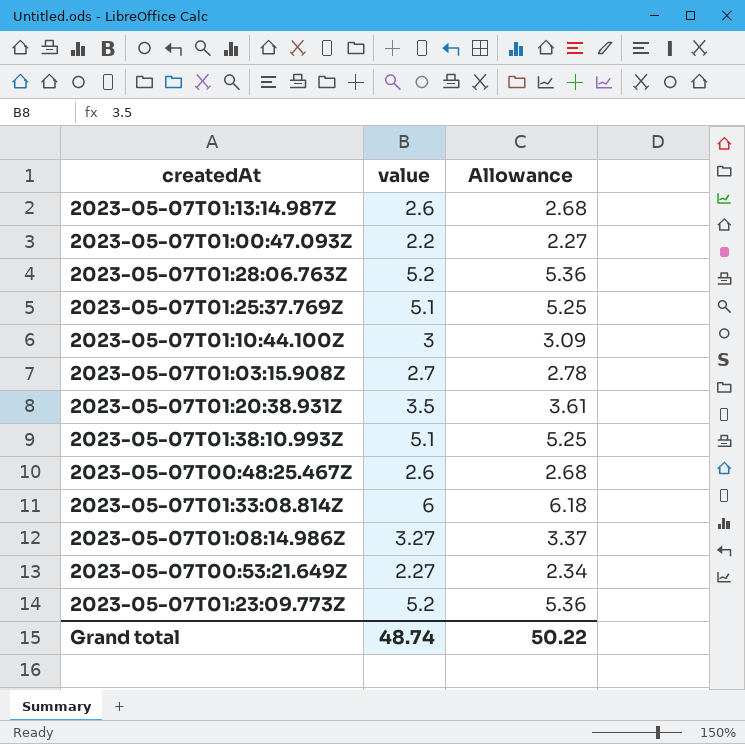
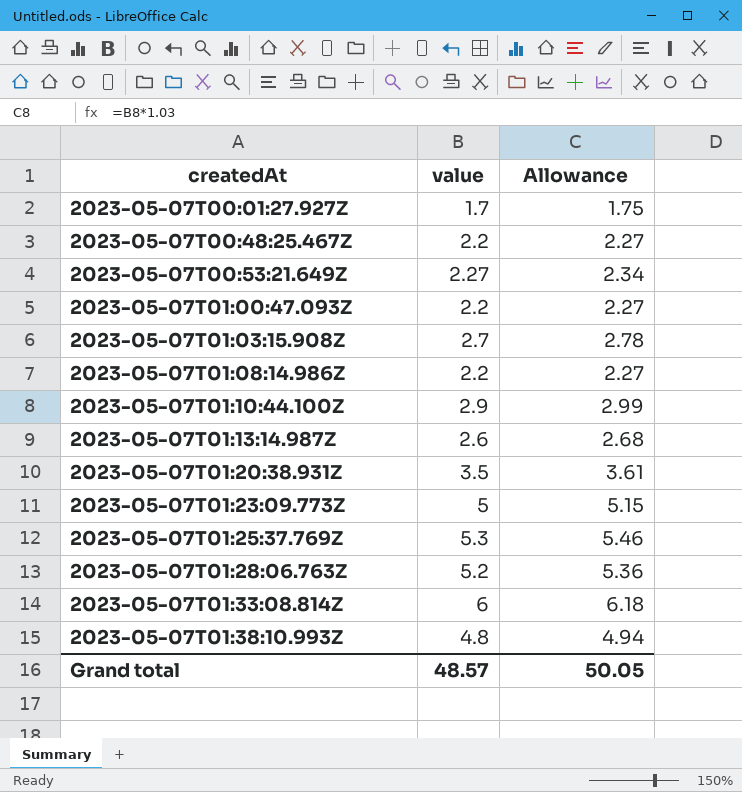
row order: none -> createdAt ascending
row 2023-05-07T00:01:27.927Z: none -> 1.7 | 1.75
2023-05-07T00:48:25.467Z | value: 2.6 -> 2.2
2023-05-07T00:48:25.467Z | Allowance: 2.68 -> 2.27
2023-05-07T01:08:14.986Z | value: 3.27 -> 2.2
2023-05-07T01:08:14.986Z | Allowance: 3.37 -> 2.27
2023-05-07T01:10:44.100Z | value: 3 -> 2.9
2023-05-07T01:10:44.100Z | Allowance: 3.09 -> 2.99
2023-05-07T01:23:09.773Z | value: 5.2 -> 5
2023-05-07T01:23:09.773Z | Allowance: 5.36 -> 5.15
2023-05-07T01:25:37.769Z | value: 5.1 -> 5.3
2023-05-07T01:25:37.769Z | Allowance: 5.25 -> 5.46
2023-05-07T01:38:10.993Z | value: 5.1 -> 4.8
2023-05-07T01:38:10.993Z | Allowance: 5.25 -> 4.94
Grand total | value: 48.74 -> 48.57
Grand total | Allowance: 50.22 -> 50.05

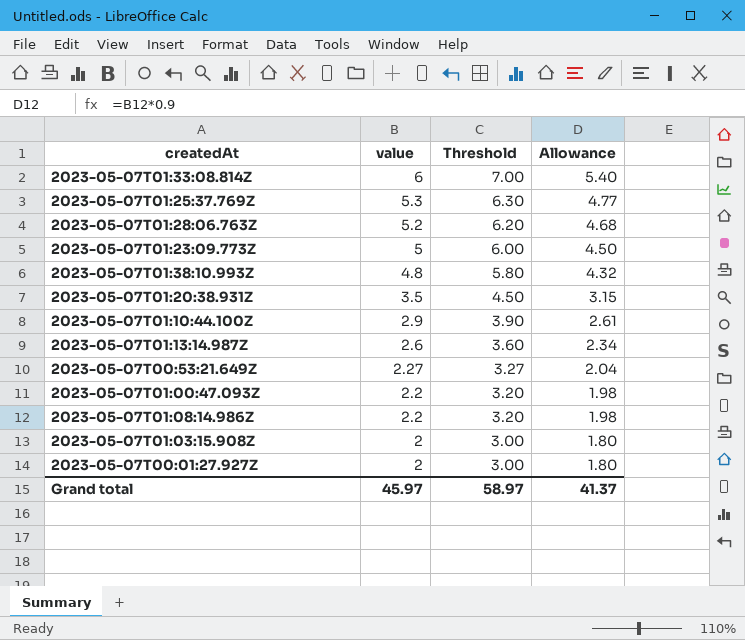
row order: createdAt ascending -> value descending
column Threshold | formula: none -> [value] + 1
column Allowance | formula: [value] * 1.03 -> [value] * 0.9
row 2023-05-07T00:48:25.467Z: 2.2 | 2.27 -> none
2023-05-07T01:03:15.908Z | value: 2.7 -> 2
2023-05-07T00:01:27.927Z | value: 1.7 -> 2
Grand total | value: 48.57 -> 45.97
Grand total | Allowance: 50.05 -> 41.37

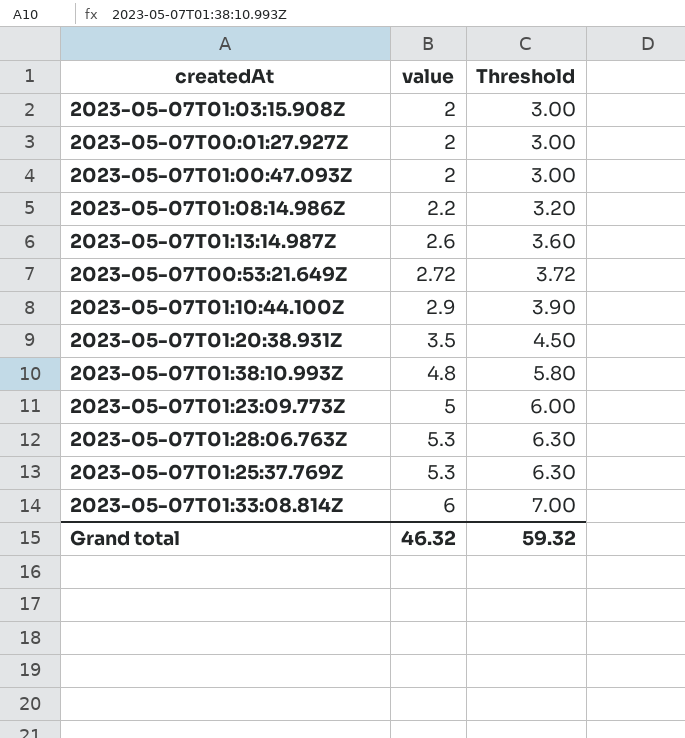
row order: value descending -> value ascending
column Allowance | formula: [value] * 0.9 -> none
2023-05-07T01:00:47.093Z | value: 2.2 -> 2
2023-05-07T01:00:47.093Z | Threshold: 3.20 -> 3.00
2023-05-07T00:53:21.649Z | value: 2.27 -> 2.72
2023-05-07T00:53:21.649Z | Threshold: 3.27 -> 3.72
2023-05-07T01:28:06.763Z | value: 5.2 -> 5.3
2023-05-07T01:28:06.763Z | Threshold: 6.20 -> 6.30
Grand total | value: 45.97 -> 46.32
Grand total | Threshold: 58.97 -> 59.32

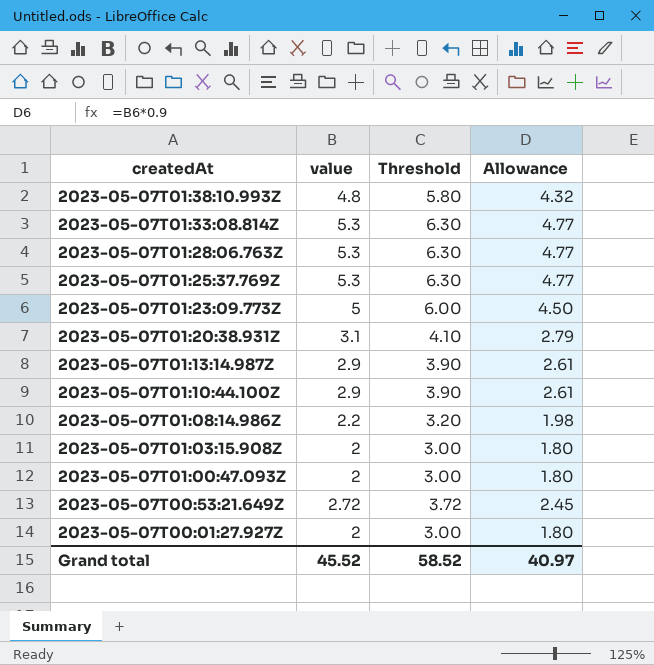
row order: value ascending -> createdAt descending
column Allowance | formula: none -> [value] * 0.9
2023-05-07T01:33:08.814Z | value: 6 -> 5.3
2023-05-07T01:33:08.814Z | Threshold: 7.00 -> 6.30
2023-05-07T01:20:38.931Z | value: 3.5 -> 3.1
2023-05-07T01:20:38.931Z | Threshold: 4.50 -> 4.10
2023-05-07T01:13:14.987Z | value: 2.6 -> 2.9
2023-05-07T01:13:14.987Z | Threshold: 3.60 -> 3.90
Grand total | value: 46.32 -> 45.52
Grand total | Threshold: 59.32 -> 58.52

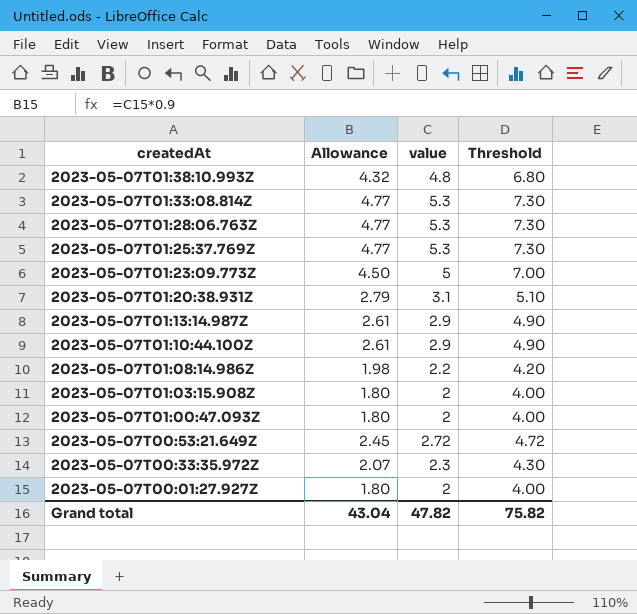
column Allowance | position: 4 -> 2
column Threshold | formula: [value] + 1 -> [value] + 2
row 2023-05-07T00:33:35.972Z: none -> 2.07 | 2.3 | 4.30
Grand total | Allowance: 40.97 -> 43.04
Grand total | value: 45.52 -> 47.82
Grand total | Threshold: 58.52 -> 75.82

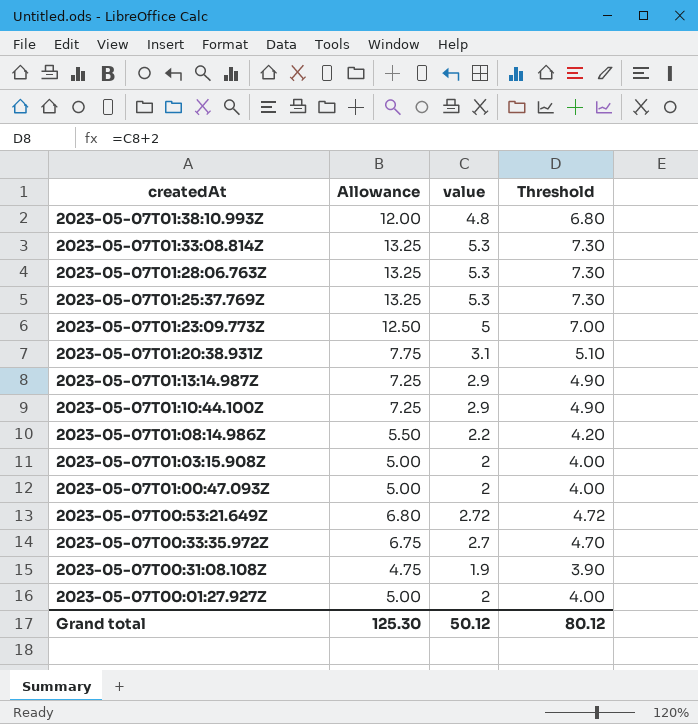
column Allowance | formula: [value] * 0.9 -> [value] * 2.5
2023-05-07T00:33:35.972Z | value: 2.3 -> 2.7
2023-05-07T00:33:35.972Z | Threshold: 4.30 -> 4.70
row 2023-05-07T00:31:08.108Z: none -> 4.75 | 1.9 | 3.90
Grand total | Allowance: 43.04 -> 125.30
Grand total | value: 47.82 -> 50.12
Grand total | Threshold: 75.82 -> 80.12

